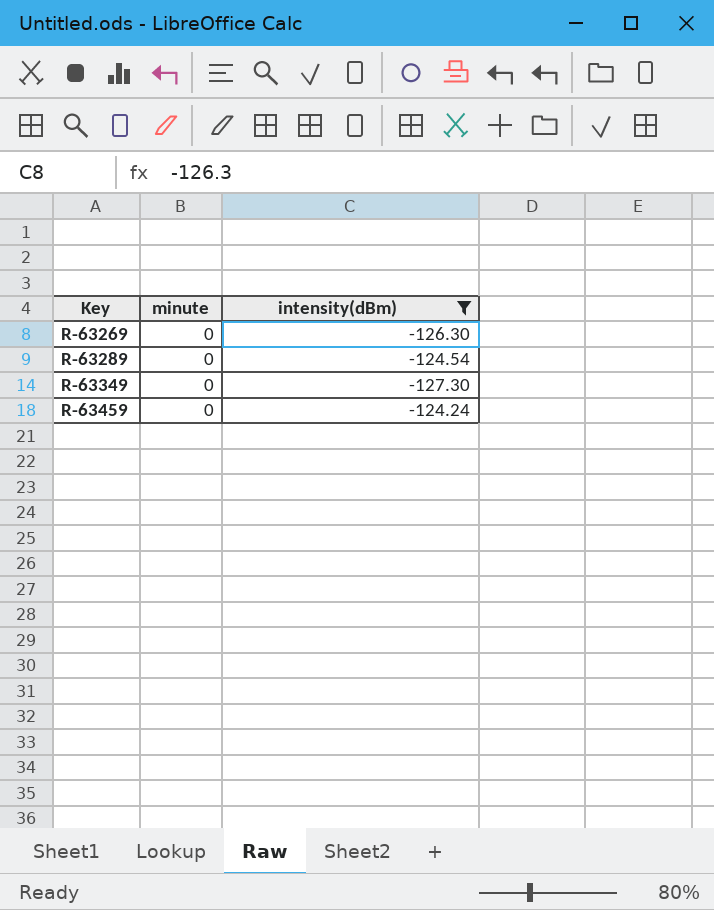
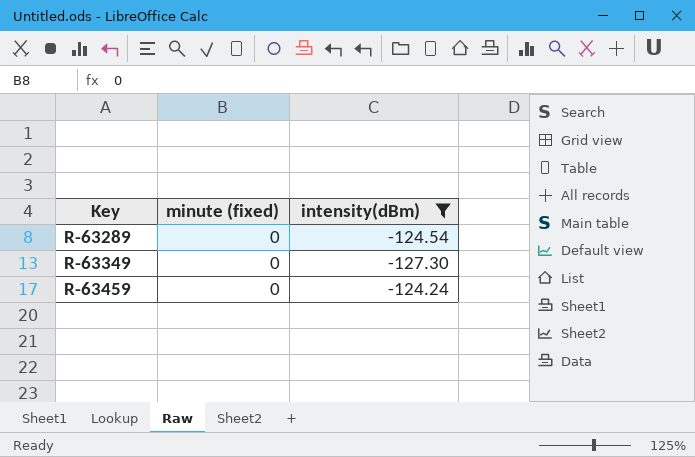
column name: minute -> minute (fixed)
row R-63269: 0 | -126.30 -> none

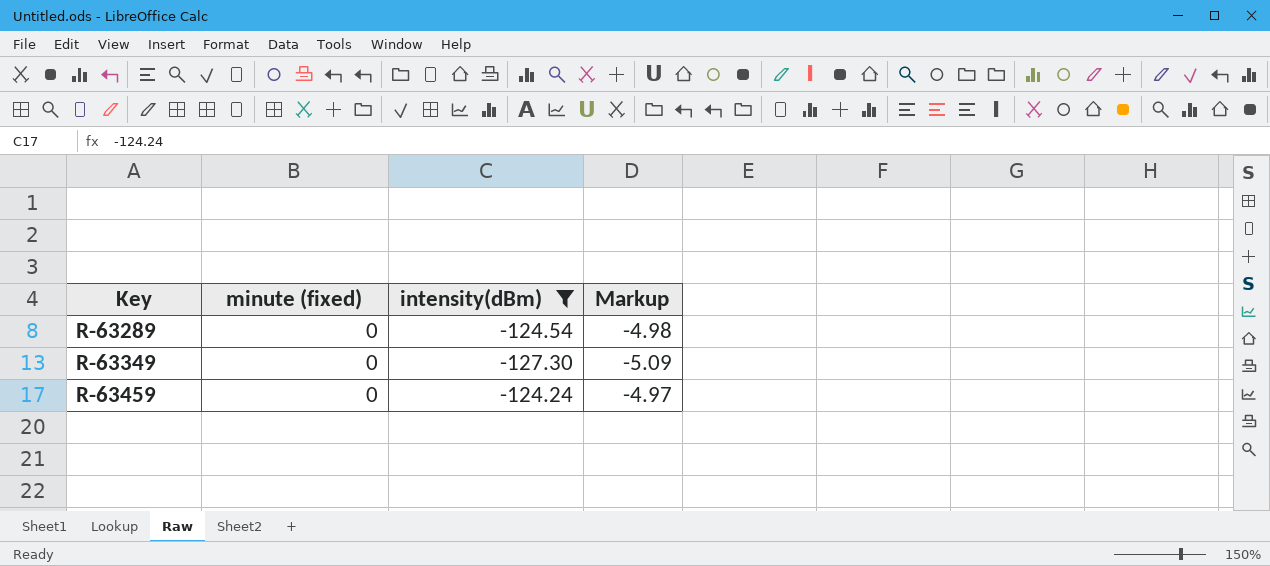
column Markup | formula: none -> [intensity(dBm)] * 0.04

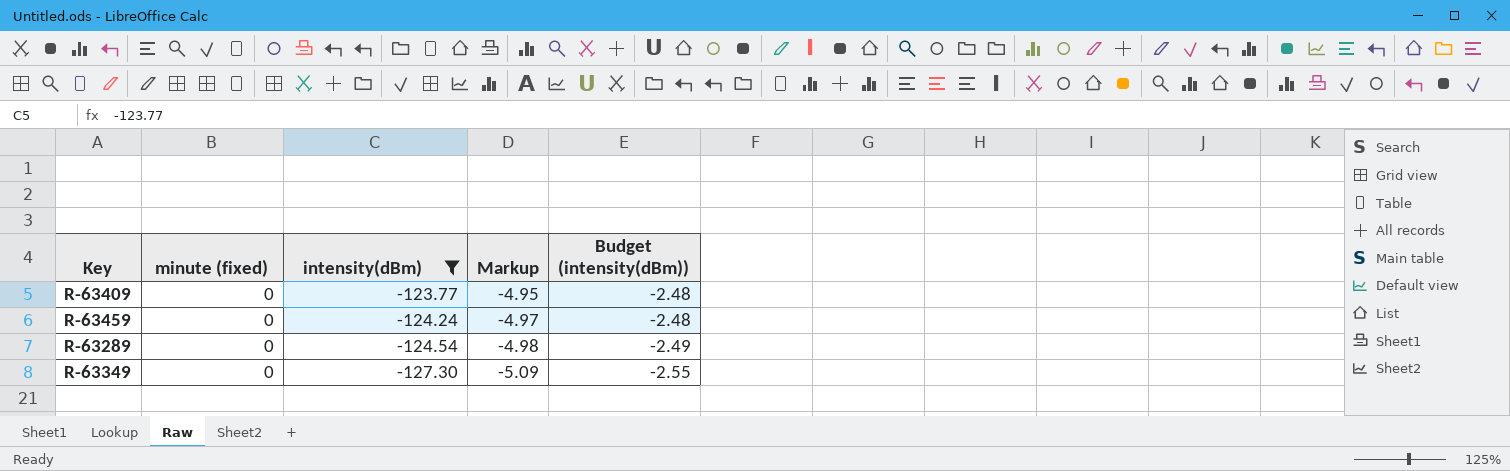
row order: Key ascending -> intensity(dBm) descending
column Budget (intensity(dBm)) | formula: none -> [intensity(dBm)] * 0.02
row R-63409: none -> 0 | -123.77 | -4.95 | -2.48

